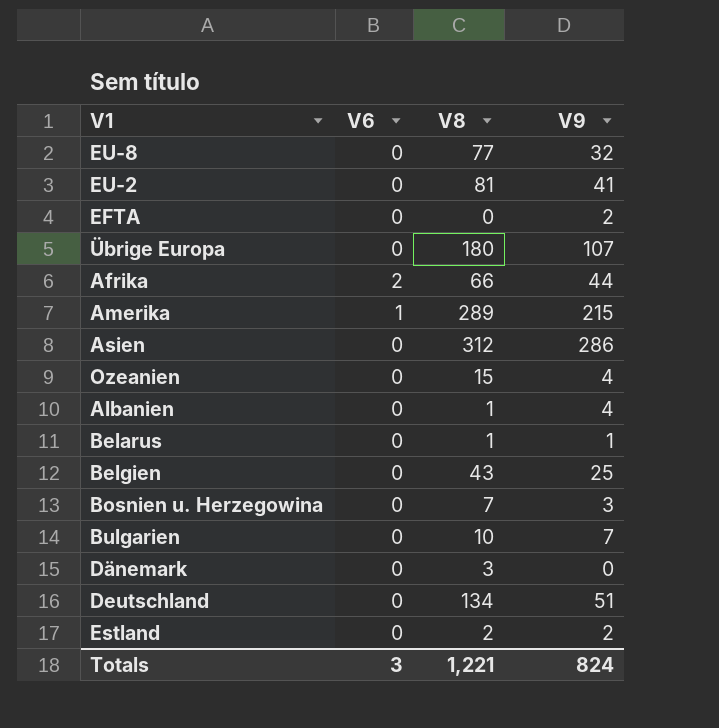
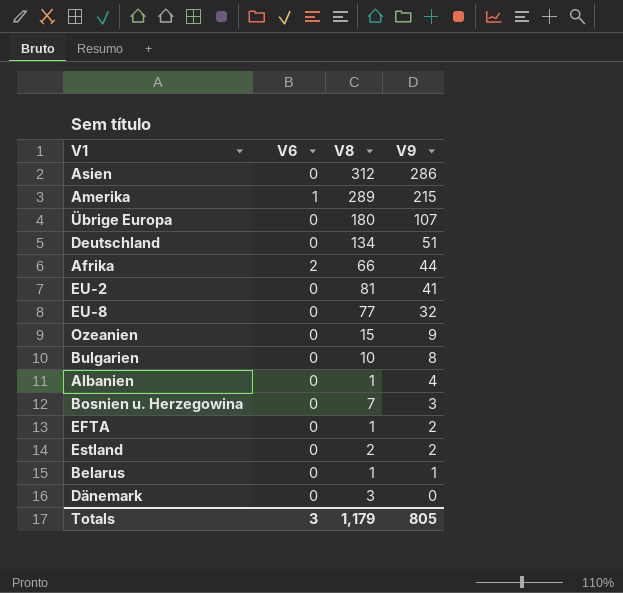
row order: none -> V9 descending
row Belgien: 0 | 43 | 25 -> none
Ozeanien | V9: 4 -> 9
Bulgarien | V9: 7 -> 8
EFTA | V8: 0 -> 1
Totals | V8: 1,221 -> 1,179
Totals | V9: 824 -> 805

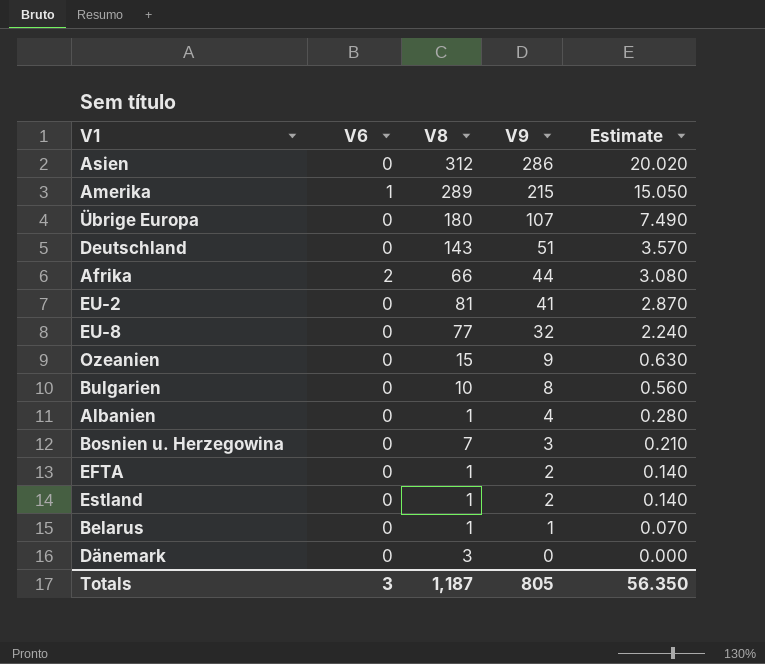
column Estimate | formula: none -> [V9] * 0.07
Deutschland | V8: 134 -> 143
Estland | V8: 2 -> 1
Totals | V8: 1,179 -> 1,187

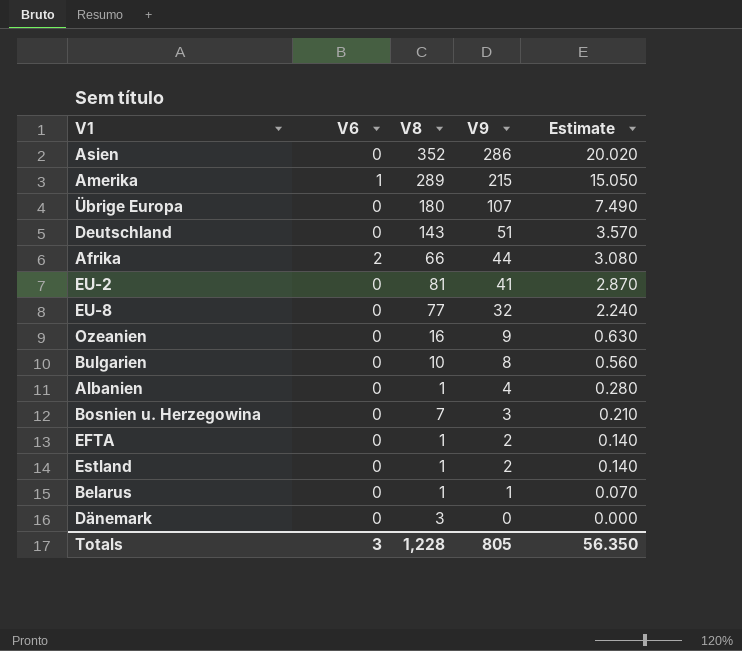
Asien | V8: 312 -> 352
Ozeanien | V8: 15 -> 16
Totals | V8: 1,187 -> 1,228

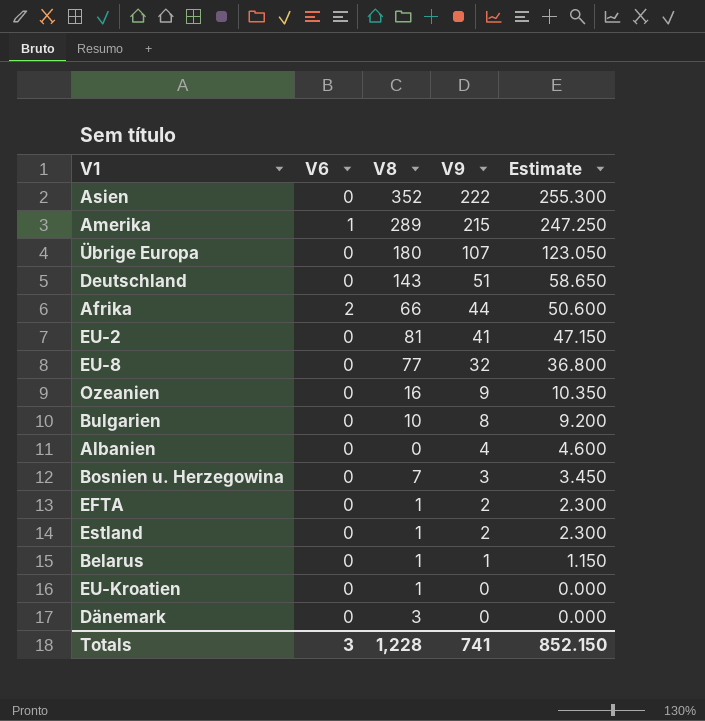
column Estimate | formula: [V9] * 0.07 -> [V9] * 1.15
Asien | V9: 286 -> 222
Albanien | V8: 1 -> 0
row EU-Kroatien: none -> 0 | 1 | 0 | 0.000
Totals | V9: 805 -> 741
Totals | Estimate: 56.350 -> 852.150

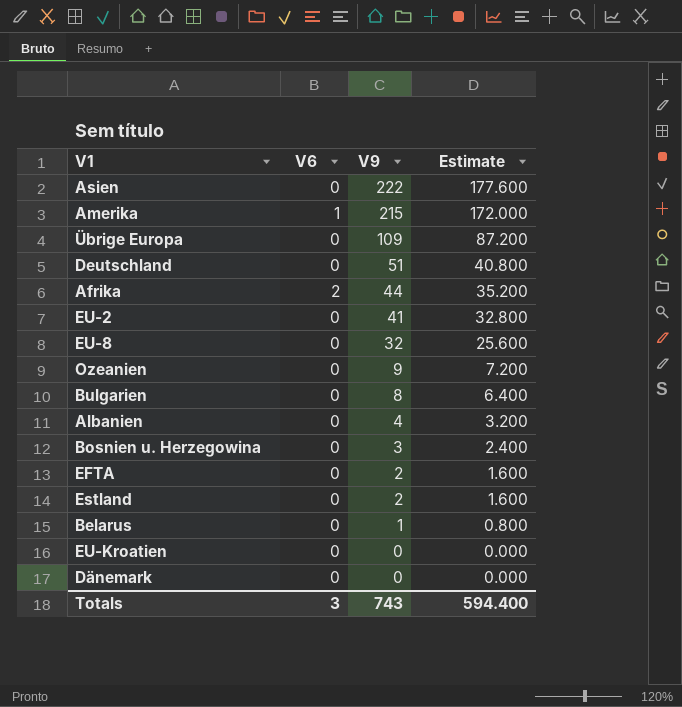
column V8 | position: 3 -> none
column Estimate | formula: [V9] * 1.15 -> [V9] * 0.8
Übrige Europa | V9: 107 -> 109
Totals | V9: 741 -> 743
Totals | Estimate: 852.150 -> 594.400

